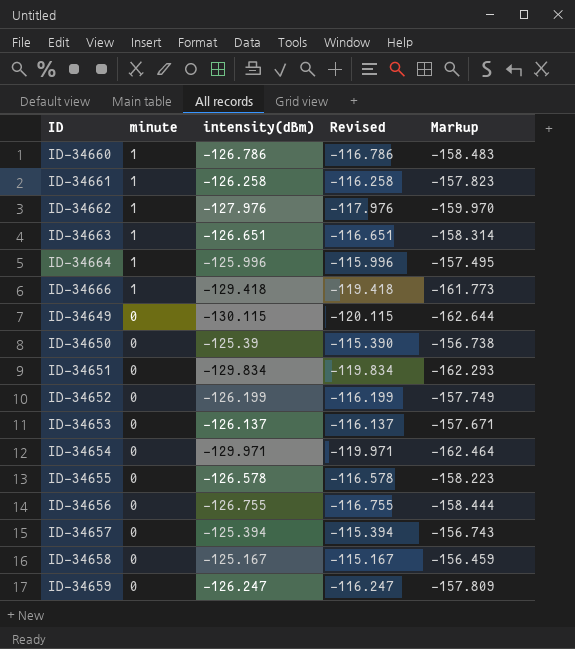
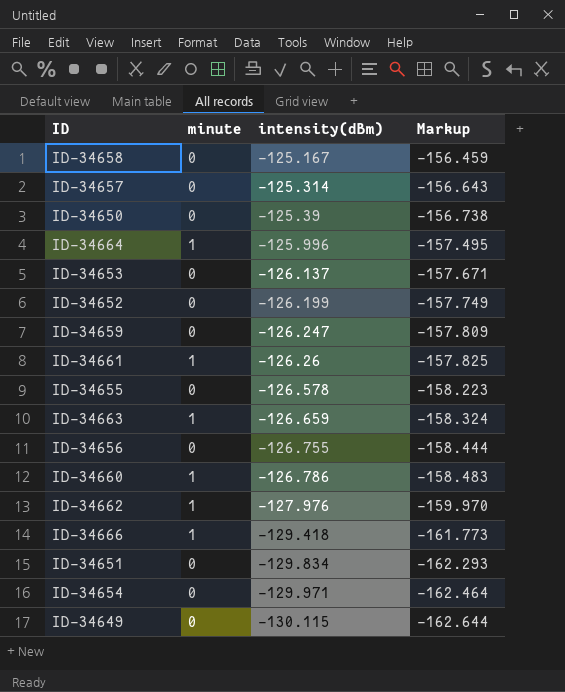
row order: minute descending -> intensity(dBm) descending
column Revised | formula: [intensity(dBm)] + 10 -> none
ID-34657 | intensity(dBm): -125.394 -> -125.314
ID-34657 | Markup: -156.743 -> -156.643
ID-34661 | intensity(dBm): -126.258 -> -126.26
ID-34661 | Markup: -157.823 -> -157.825
ID-34663 | intensity(dBm): -126.651 -> -126.659
ID-34663 | Markup: -158.314 -> -158.324

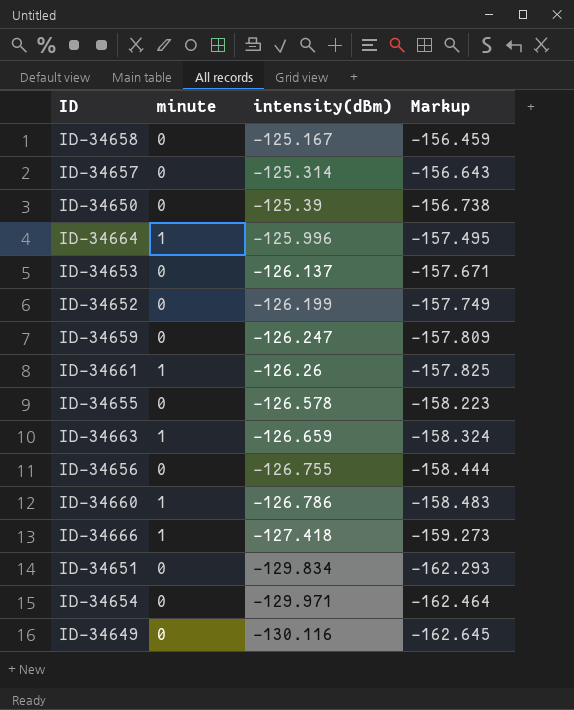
row ID-34662: 1 | -127.976 | -159.970 -> none
ID-34666 | intensity(dBm): -129.418 -> -127.418
ID-34666 | Markup: -161.773 -> -159.273
ID-34649 | intensity(dBm): -130.115 -> -130.116
ID-34649 | Markup: -162.644 -> -162.645

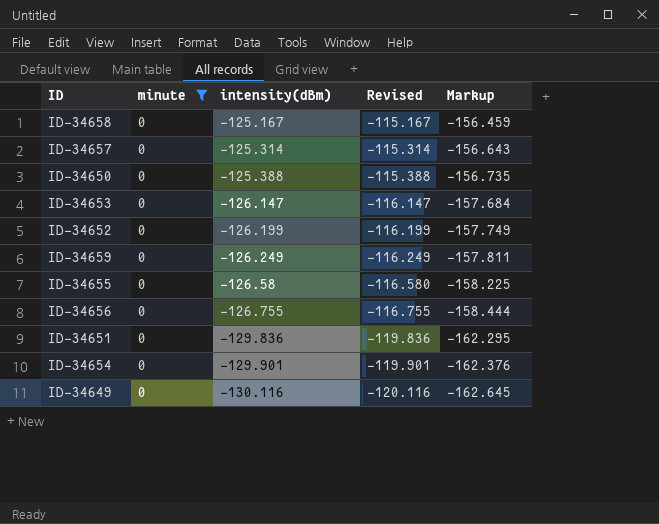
filter: none -> minute = 0
column Revised | formula: none -> [intensity(dBm)] + 10
ID-34650 | intensity(dBm): -125.39 -> -125.388
ID-34650 | Markup: -156.738 -> -156.735
ID-34653 | intensity(dBm): -126.137 -> -126.147
ID-34653 | Markup: -157.671 -> -157.684
ID-34659 | intensity(dBm): -126.247 -> -126.249
ID-34659 | Markup: -157.809 -> -157.811
ID-34655 | intensity(dBm): -126.578 -> -126.58
ID-34655 | Markup: -158.223 -> -158.225
ID-34651 | intensity(dBm): -129.834 -> -129.836
ID-34651 | Markup: -162.293 -> -162.295
ID-34654 | intensity(dBm): -129.971 -> -129.901
ID-34654 | Markup: -162.464 -> -162.376

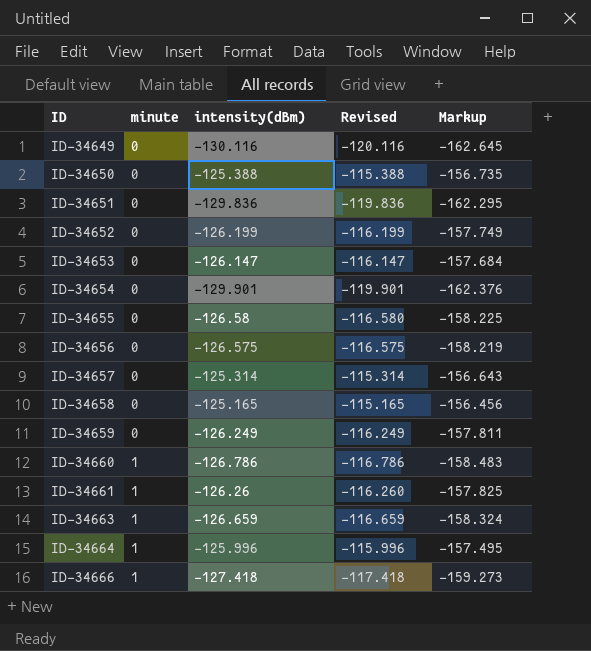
filter: minute = 0 -> none
row order: intensity(dBm) descending -> ID ascending
ID-34656 | intensity(dBm): -126.755 -> -126.575
ID-34656 | Revised: -116.755 -> -116.575
ID-34656 | Markup: -158.444 -> -158.219
ID-34658 | intensity(dBm): -125.167 -> -125.165
ID-34658 | Revised: -115.167 -> -115.165
ID-34658 | Markup: -156.459 -> -156.456

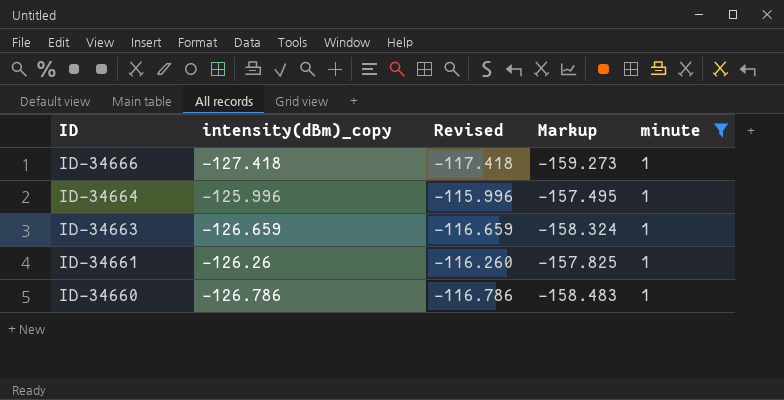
filter: none -> minute = 1
row order: ID ascending -> ID descending
column name: intensity(dBm) -> intensity(dBm)_copy
column minute | position: 2 -> 5

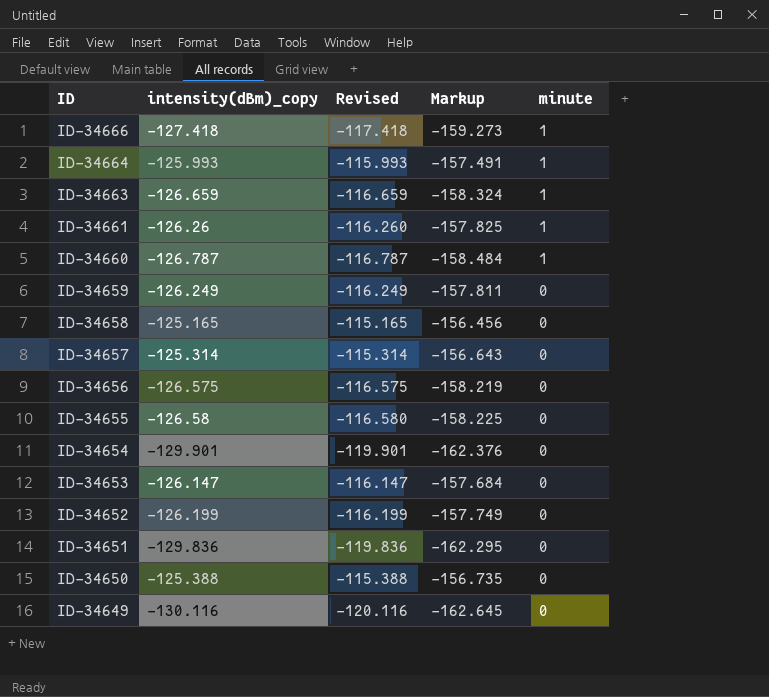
filter: minute = 1 -> none
ID-34664 | intensity(dBm)_copy: -125.996 -> -125.993
ID-34664 | Revised: -115.996 -> -115.993
ID-34664 | Markup: -157.495 -> -157.491
ID-34660 | intensity(dBm)_copy: -126.786 -> -126.787
ID-34660 | Revised: -116.786 -> -116.787
ID-34660 | Markup: -158.483 -> -158.484

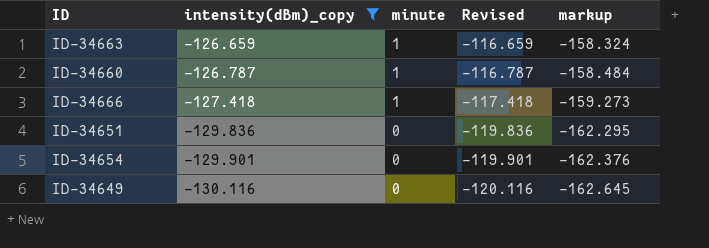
filter: none -> intensity(dBm)_copy <= -126.659
row order: ID descending -> intensity(dBm)_copy descending
column minute | position: 5 -> 3
column name: Markup -> markup

